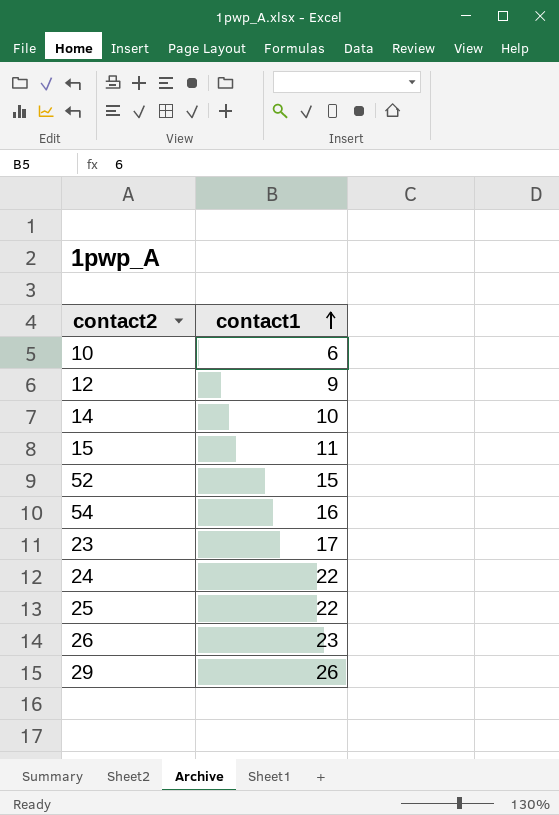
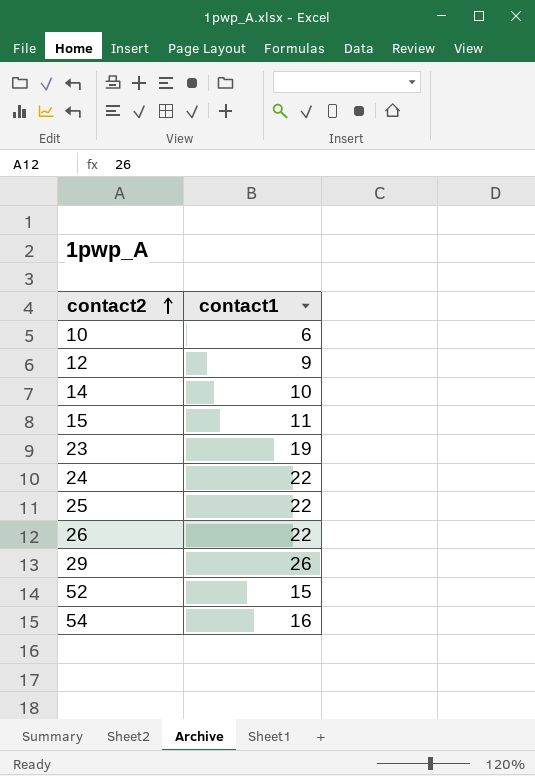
row order: contact1 ascending -> contact2 ascending
23 | contact1: 17 -> 19
26 | contact1: 23 -> 22

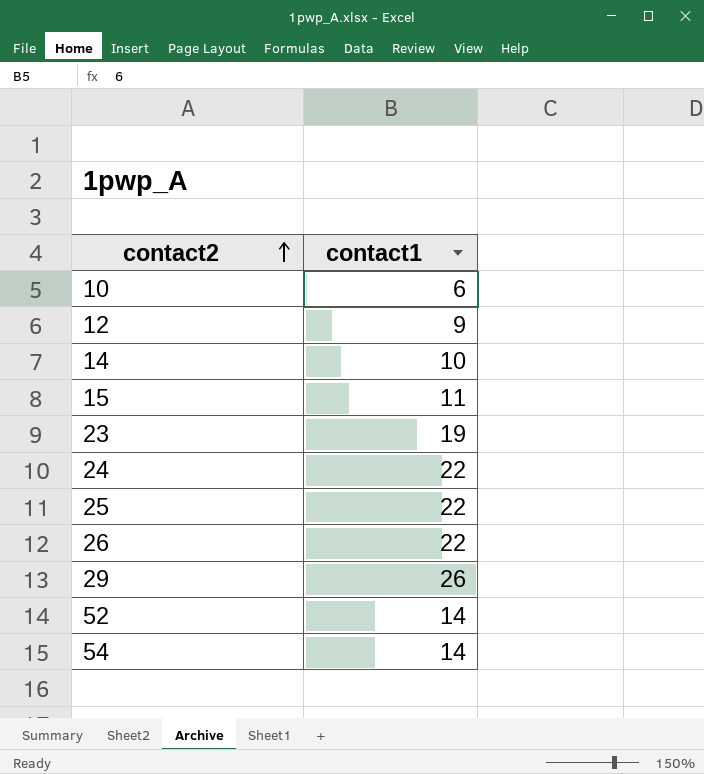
52 | contact1: 15 -> 14
54 | contact1: 16 -> 14

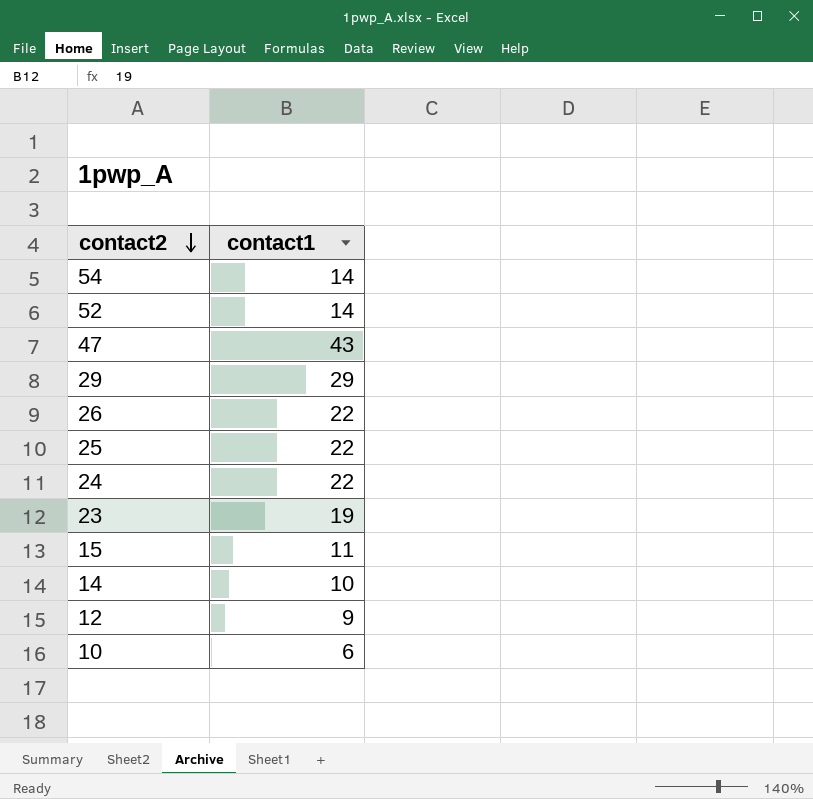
row order: contact2 ascending -> contact2 descending
row 47: none -> 43
29 | contact1: 26 -> 29

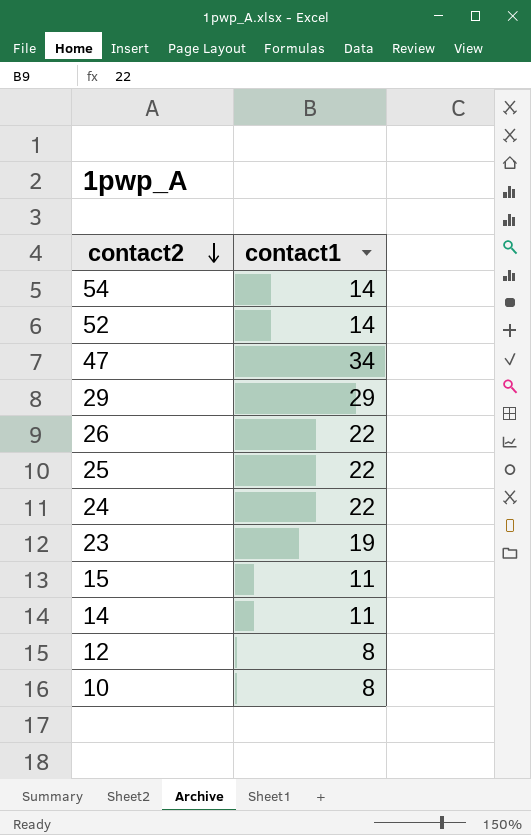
47 | contact1: 43 -> 34
14 | contact1: 10 -> 11
12 | contact1: 9 -> 8
10 | contact1: 6 -> 8

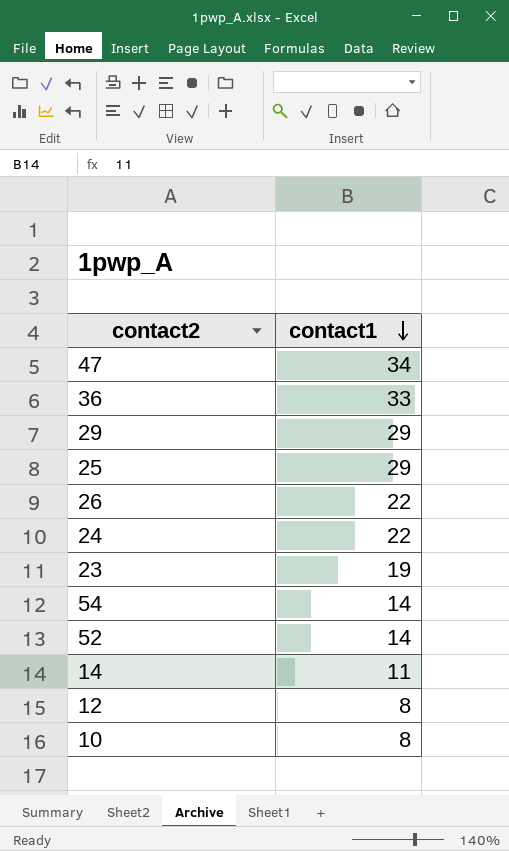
row order: contact2 descending -> contact1 descending
row 15: 11 -> none
row 36: none -> 33
25 | contact1: 22 -> 29

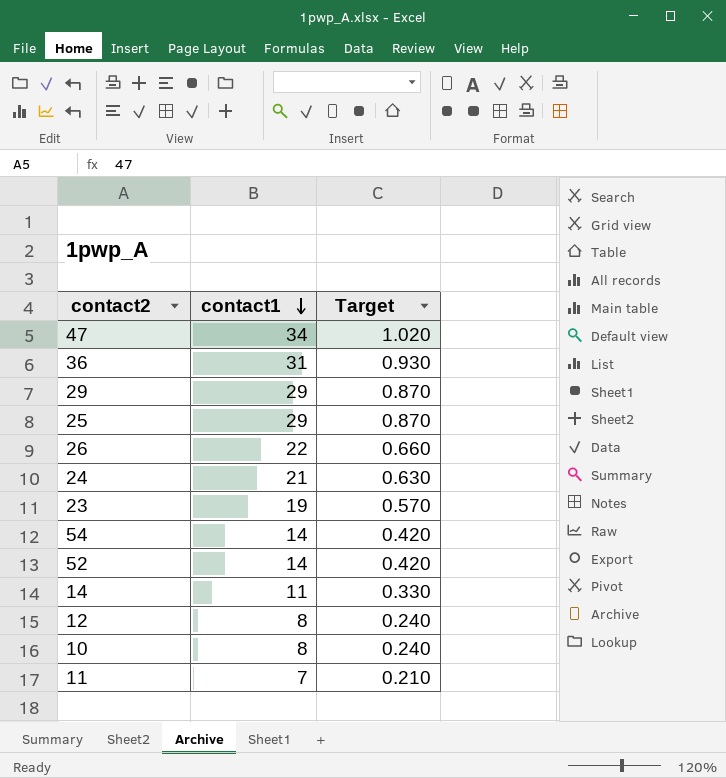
column Target | formula: none -> [contact1] * 0.03
36 | contact1: 33 -> 31
24 | contact1: 22 -> 21
row 11: none -> 7 | 0.210

